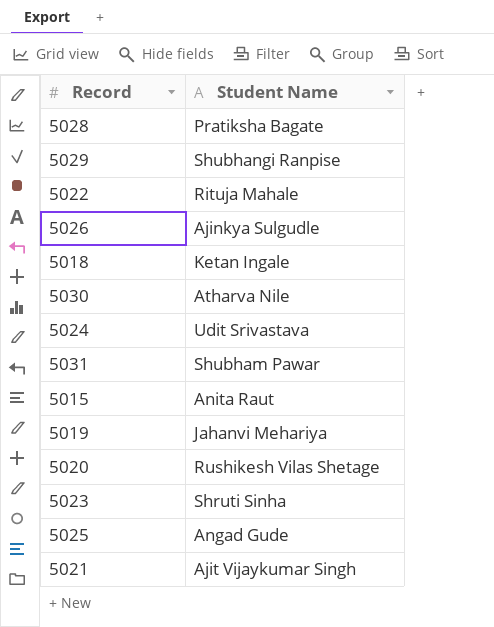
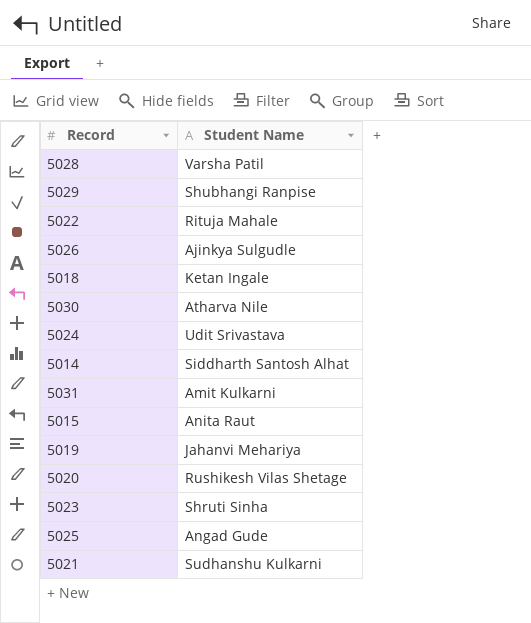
5028 | Student Name: Pratiksha Bagate -> Varsha Patil
row 5014: none -> Siddharth Santosh Alhat
5031 | Student Name: Shubham Pawar -> Amit Kulkarni
5021 | Student Name: Ajit Vijaykumar Singh -> Sudhanshu Kulkarni

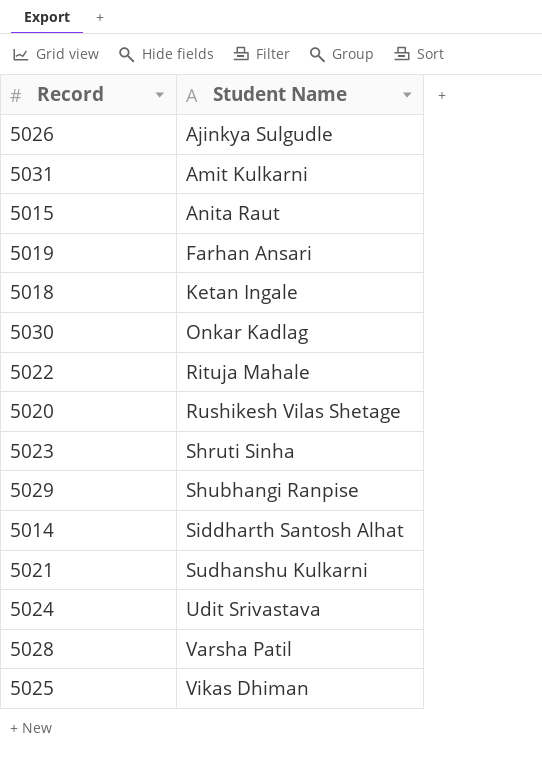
row order: none -> Student Name ascending
5019 | Student Name: Jahanvi Mehariya -> Farhan Ansari
5030 | Student Name: Atharva Nile -> Onkar Kadlag
5025 | Student Name: Angad Gude -> Vikas Dhiman

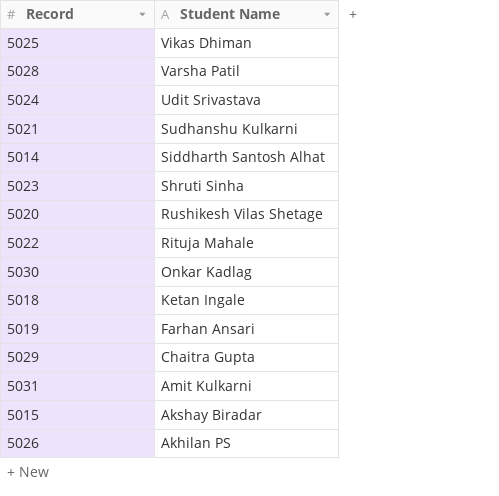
row order: Student Name ascending -> Student Name descending
5029 | Student Name: Shubhangi Ranpise -> Chaitra Gupta
5015 | Student Name: Anita Raut -> Akshay Biradar
5026 | Student Name: Ajinkya Sulgudle -> Akhilan PS

